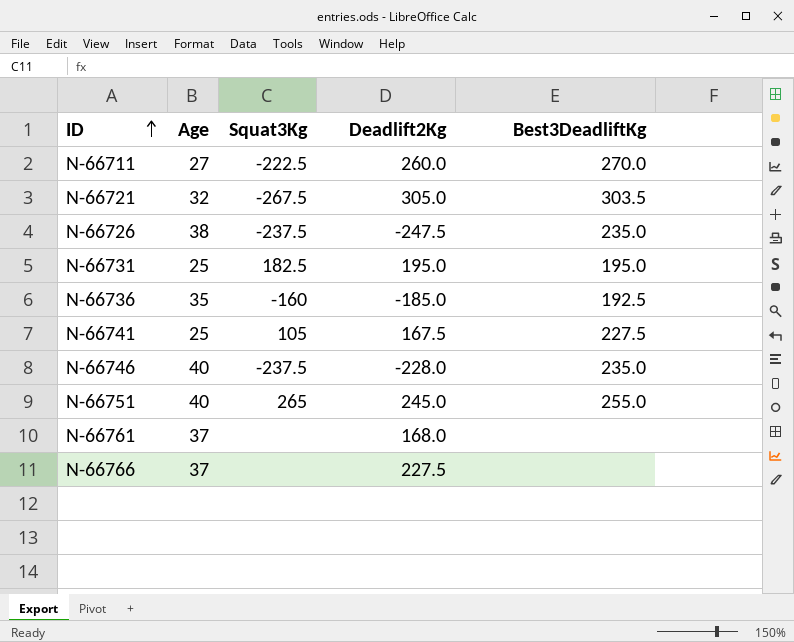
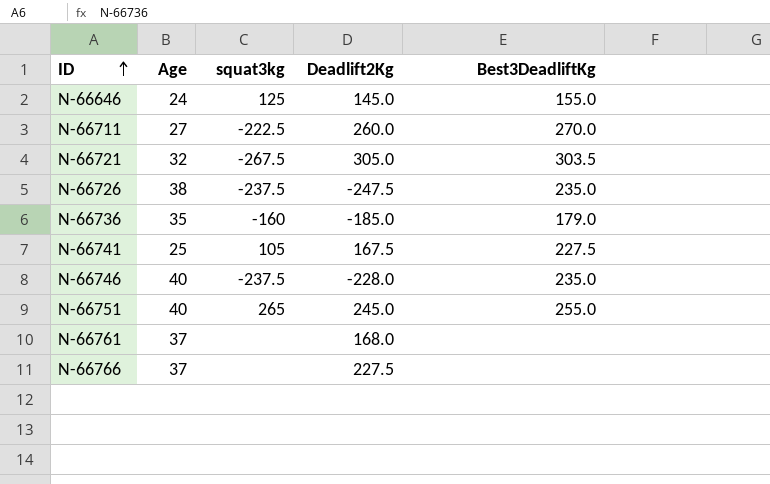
column name: Squat3Kg -> squat3kg
row N-66731: 25 | 182.5 | 195.0 | 195.0 -> none
row N-66646: none -> 24 | 125 | 145.0 | 155.0
N-66736 | Best3DeadliftKg: 192.5 -> 179.0

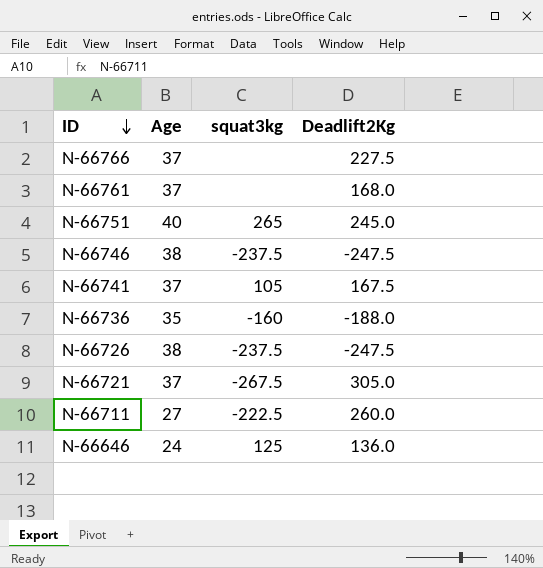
row order: ID ascending -> ID descending
column Best3DeadliftKg | position: 5 -> none
N-66746 | Age: 40 -> 38
N-66746 | Deadlift2Kg: -228.0 -> -247.5
N-66741 | Age: 25 -> 37
N-66736 | Deadlift2Kg: -185.0 -> -188.0
N-66721 | Age: 32 -> 37
N-66646 | Deadlift2Kg: 145.0 -> 136.0

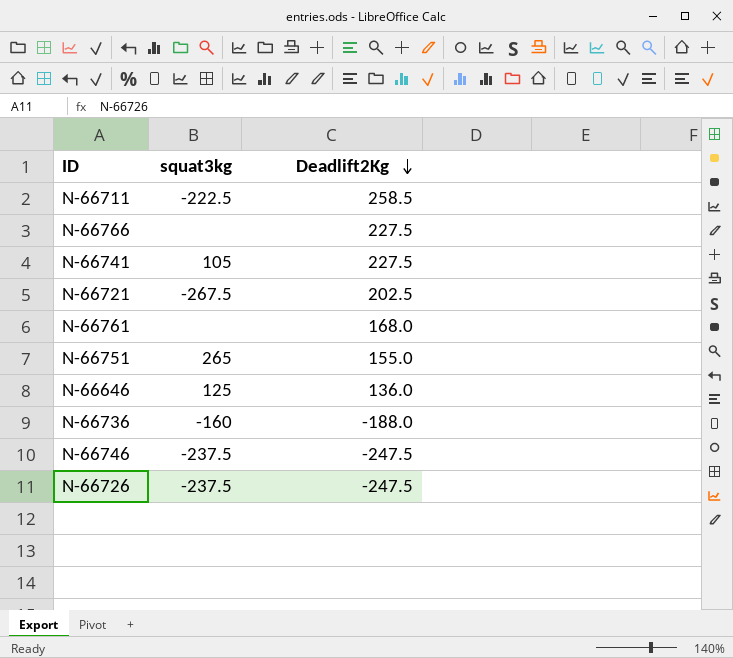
row order: ID descending -> Deadlift2Kg descending
column Age | position: 2 -> none
N-66711 | Deadlift2Kg: 260.0 -> 258.5
N-66741 | Deadlift2Kg: 167.5 -> 227.5
N-66721 | Deadlift2Kg: 305.0 -> 202.5
N-66751 | Deadlift2Kg: 245.0 -> 155.0

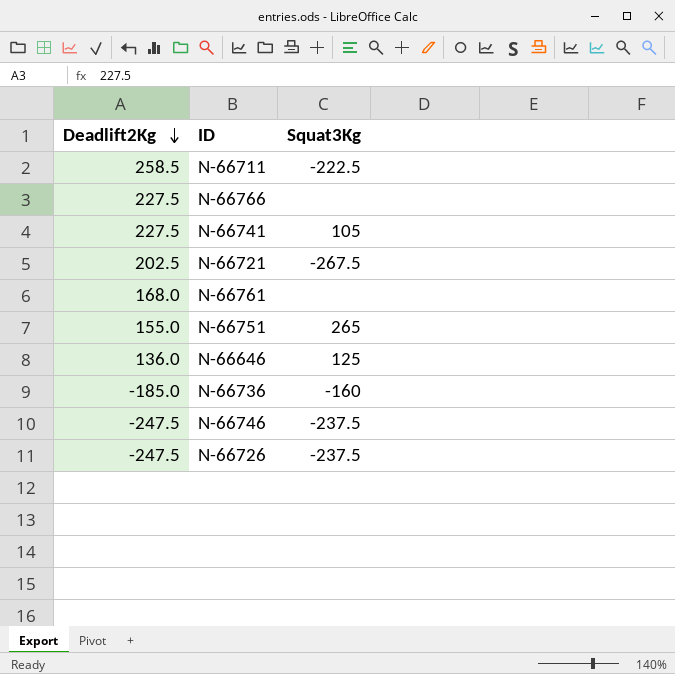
column Deadlift2Kg | position: 3 -> 1
column name: squat3kg -> Squat3Kg
N-66736 | Deadlift2Kg: -188.0 -> -185.0

